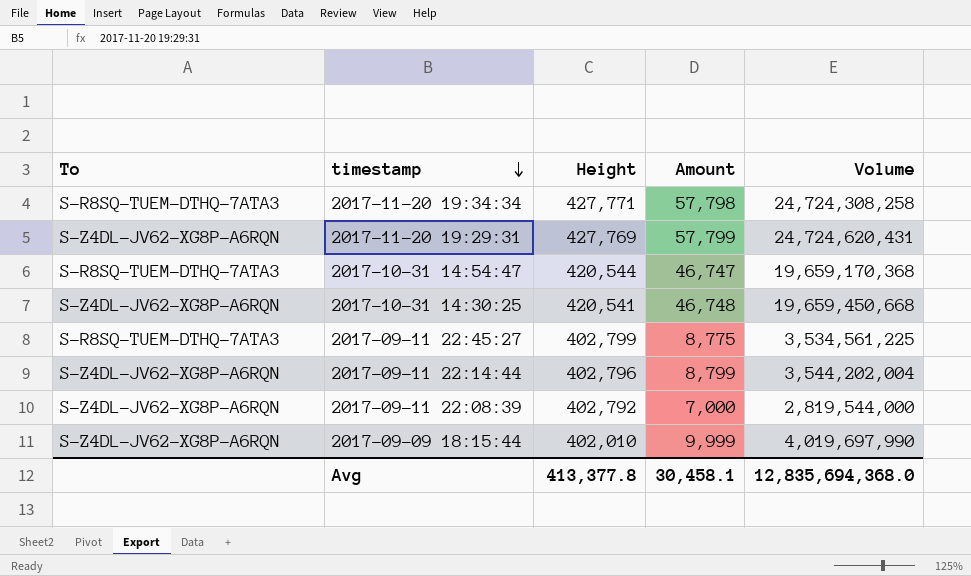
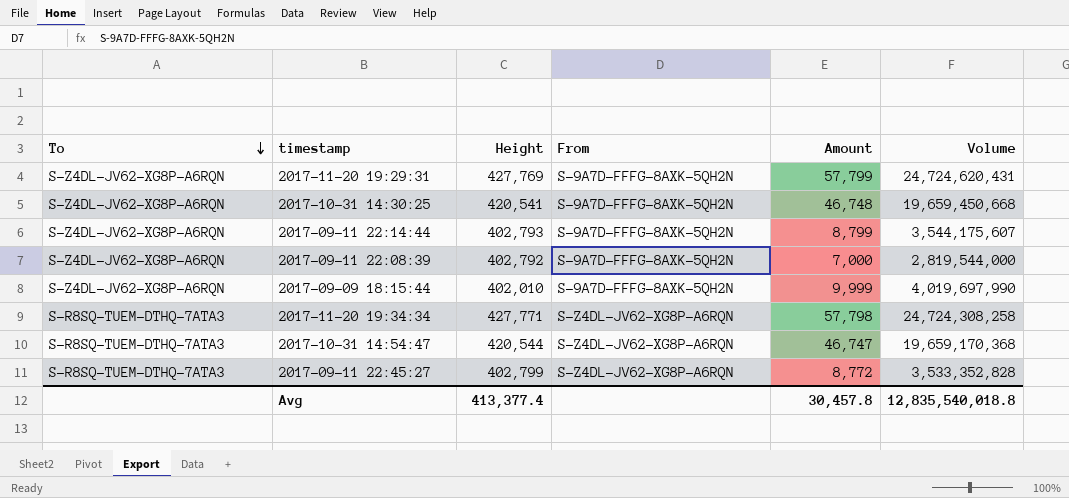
row order: timestamp descending -> To descending
column From | position: none -> 4
2017-09-11 22:14:44 | Height: 402,796 -> 402,793
2017-09-11 22:14:44 | Volume: 3,544,202,004 -> 3,544,175,607
2017-09-11 22:45:27 | Amount: 8,775 -> 8,772
2017-09-11 22:45:27 | Volume: 3,534,561,225 -> 3,533,352,828
Avg | Height: 413,377.8 -> 413,377.4
Avg | Amount: 30,458.1 -> 30,457.8
Avg | Volume: 12,835,694,368.0 -> 12,835,540,018.8

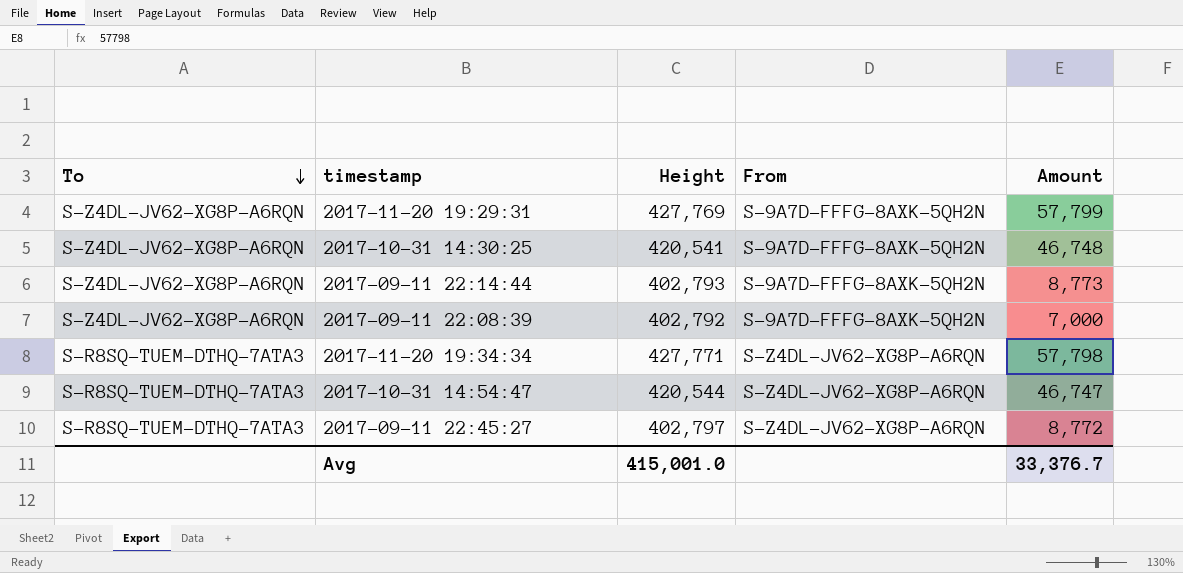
column Volume | formula: [Height] * [Amount] -> none
row 2017-09-09 18:15:44: S-Z4DL-JV62-XG8P-A6RQN | 402,010 | S-9A7D-FFFG-8AXK-5QH2N | 9,999 | 4,019,697,990 -> none
2017-09-11 22:14:44 | Amount: 8,799 -> 8,773
2017-09-11 22:45:27 | Height: 402,799 -> 402,797
Avg | Height: 413,377.4 -> 415,001.0
Avg | Amount: 30,457.8 -> 33,376.7

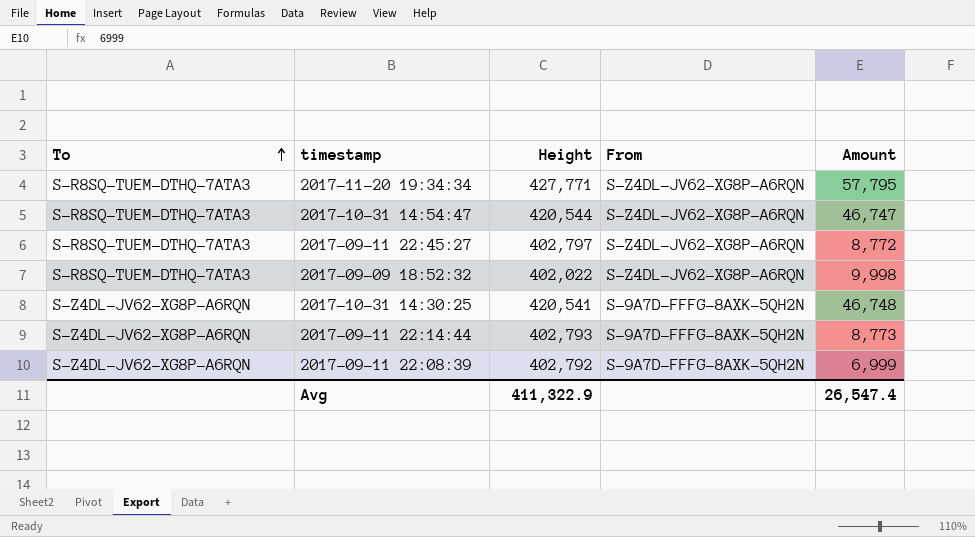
row order: To descending -> To ascending
row 2017-11-20 19:29:31: S-Z4DL-JV62-XG8P-A6RQN | 427,769 | S-9A7D-FFFG-8AXK-5QH2N | 57,799 -> none
2017-11-20 19:34:34 | Amount: 57,798 -> 57,795
row 2017-09-09 18:52:32: none -> S-R8SQ-TUEM-DTHQ-7ATA3 | 402,022 | S-Z4DL-JV62-XG8P-A6RQN | 9,998
2017-09-11 22:08:39 | Amount: 7,000 -> 6,999
Avg | Height: 415,001.0 -> 411,322.9
Avg | Amount: 33,376.7 -> 26,547.4

